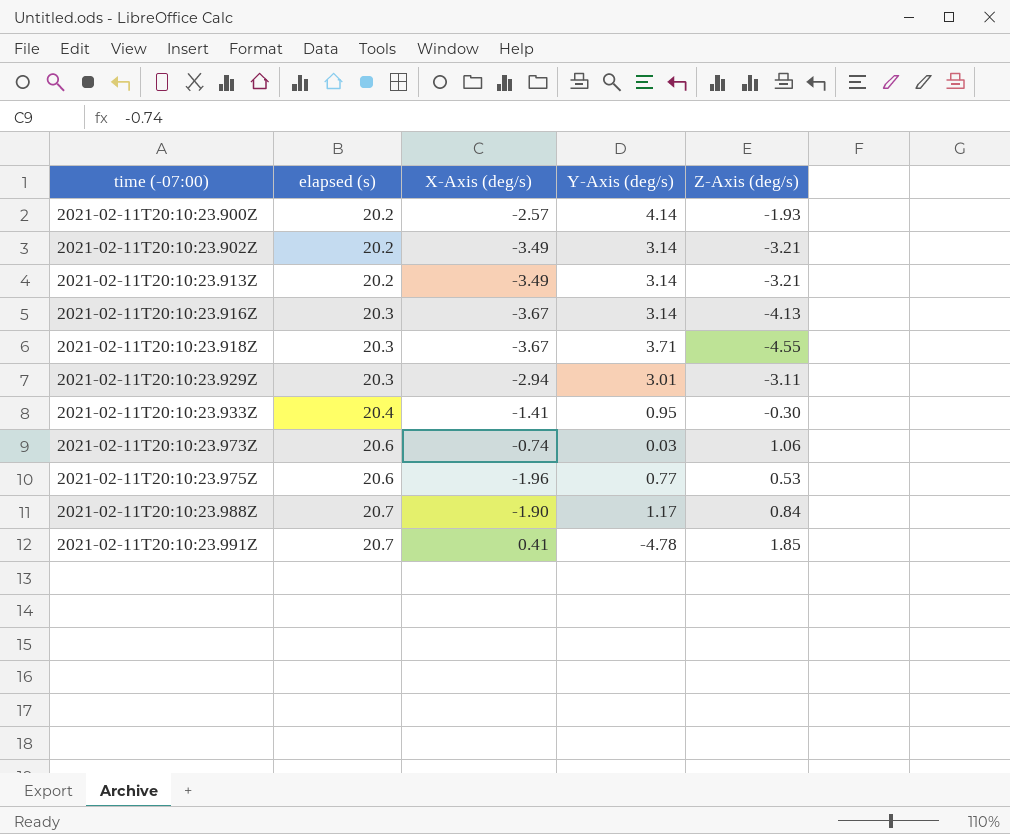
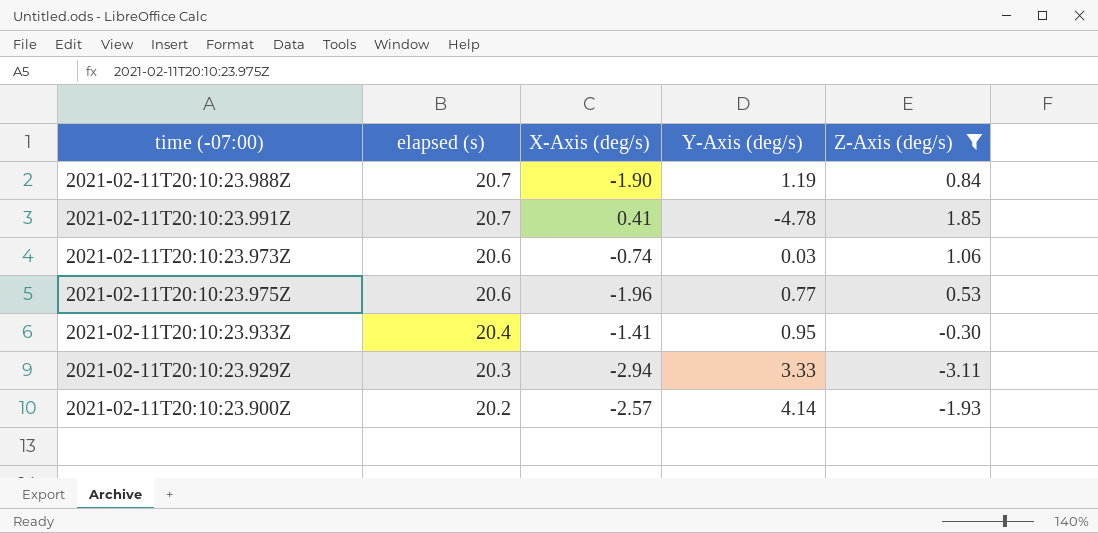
filter: none -> Z-Axis (deg/s) >= -3.11
row order: time (-07:00) ascending -> elapsed (s) descending
2021-02-11T20:10:23.988Z | Y-Axis (deg/s): 1.17 -> 1.19
2021-02-11T20:10:23.929Z | Y-Axis (deg/s): 3.01 -> 3.33

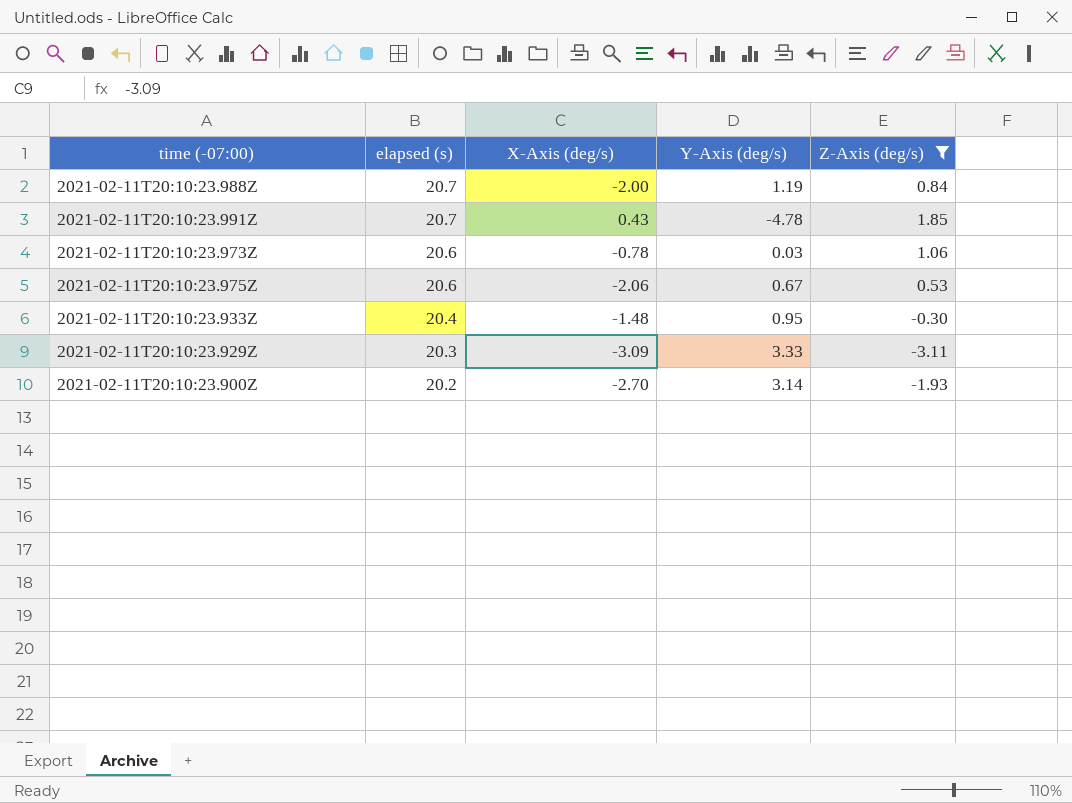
2021-02-11T20:10:23.988Z | X-Axis (deg/s): -1.90 -> -2.00
2021-02-11T20:10:23.991Z | X-Axis (deg/s): 0.41 -> 0.43
2021-02-11T20:10:23.973Z | X-Axis (deg/s): -0.74 -> -0.78
2021-02-11T20:10:23.975Z | X-Axis (deg/s): -1.96 -> -2.06
2021-02-11T20:10:23.975Z | Y-Axis (deg/s): 0.77 -> 0.67
2021-02-11T20:10:23.933Z | X-Axis (deg/s): -1.41 -> -1.48
2021-02-11T20:10:23.929Z | X-Axis (deg/s): -2.94 -> -3.09
2021-02-11T20:10:23.900Z | X-Axis (deg/s): -2.57 -> -2.70
2021-02-11T20:10:23.900Z | Y-Axis (deg/s): 4.14 -> 3.14

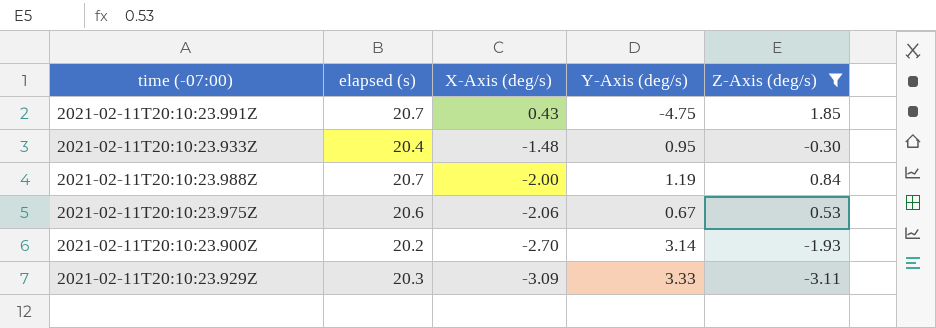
row order: elapsed (s) descending -> X-Axis (deg/s) descending
row 2021-02-11T20:10:23.973Z: 20.6 | -0.78 | 0.03 | 1.06 -> none
2021-02-11T20:10:23.991Z | Y-Axis (deg/s): -4.78 -> -4.75

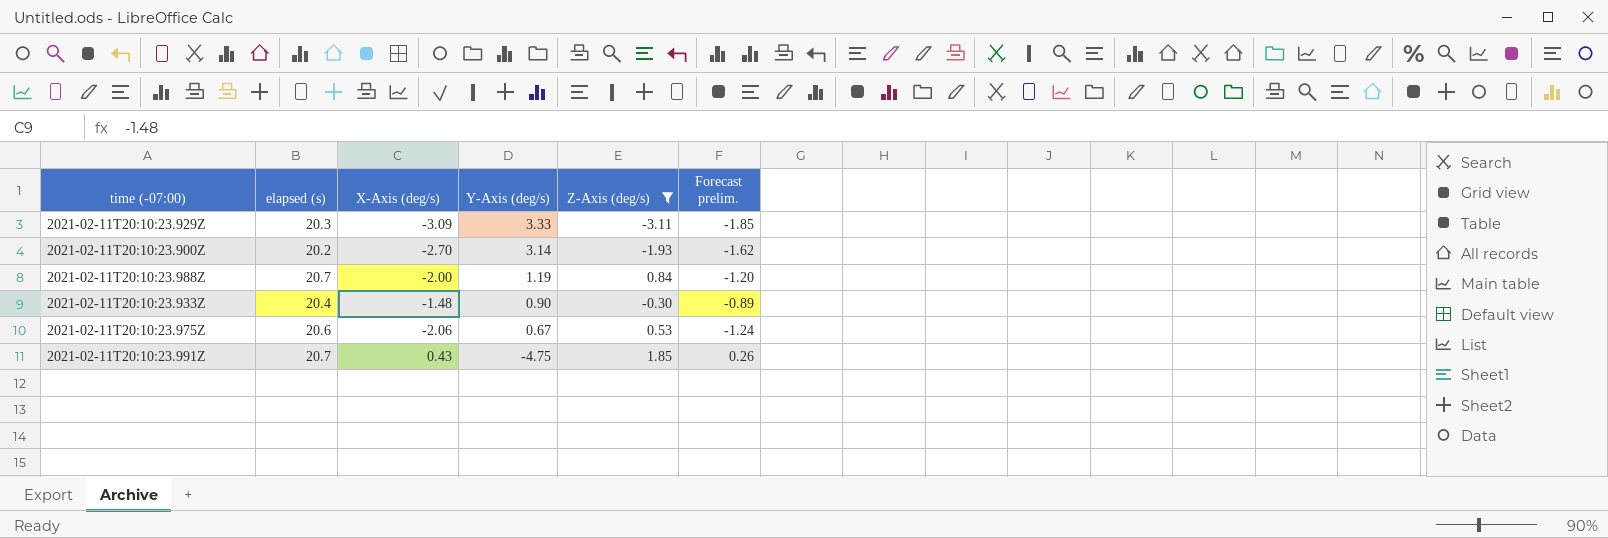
row order: X-Axis (deg/s) descending -> Y-Axis (deg/s) descending
column Forecast prelim. | formula: none -> [X-Axis (deg/s)] * 0.6
2021-02-11T20:10:23.933Z | Y-Axis (deg/s): 0.95 -> 0.90

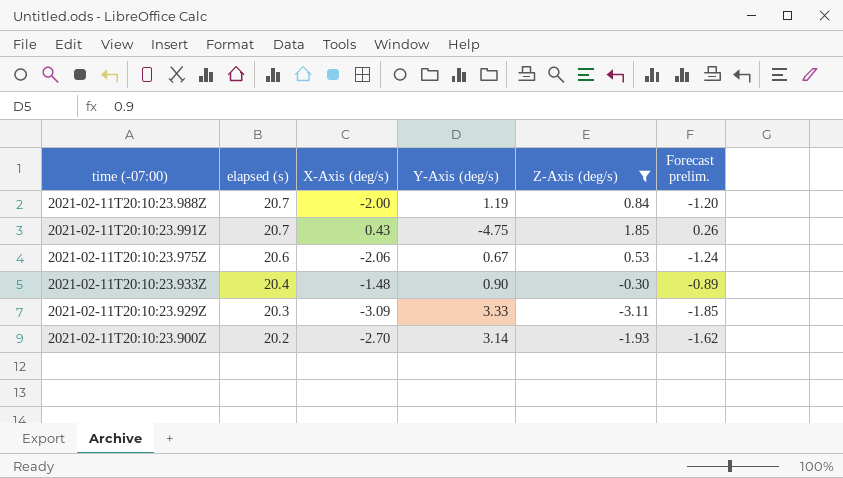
row order: Y-Axis (deg/s) descending -> elapsed (s) descending

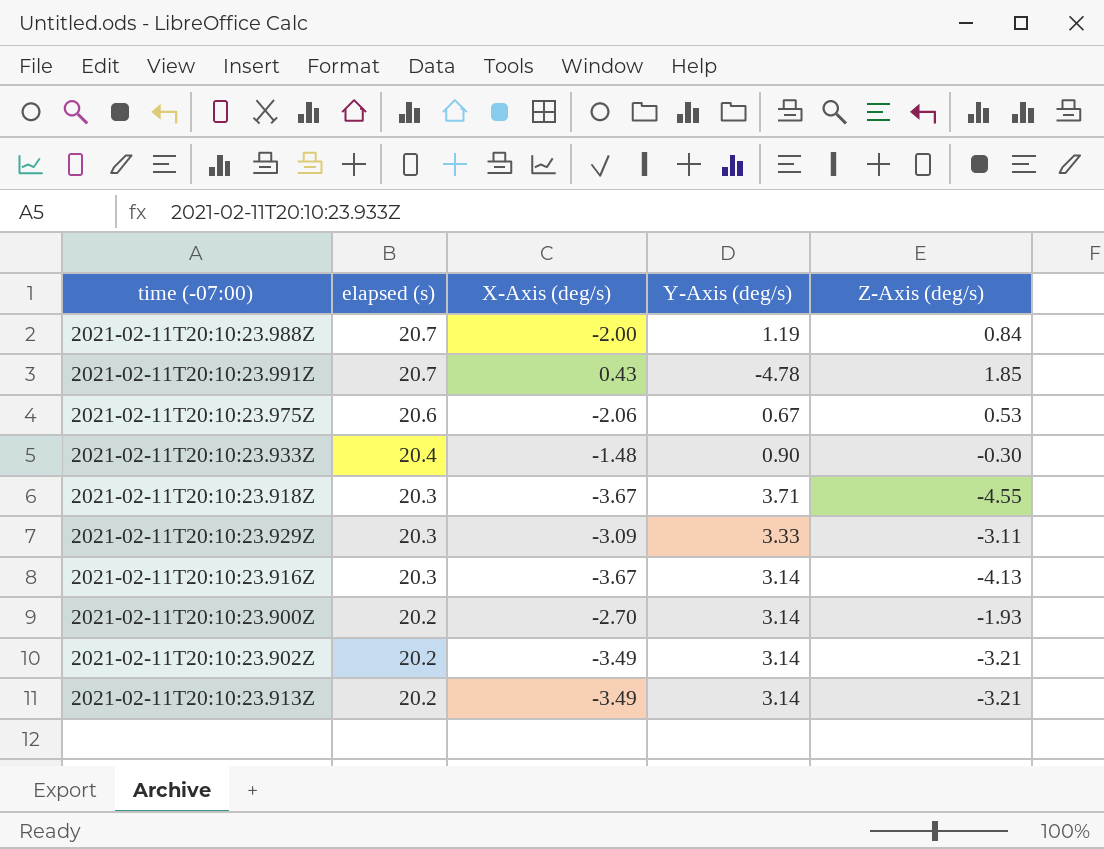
filter: Z-Axis (deg/s) >= -3.11 -> none
column Forecast prelim. | formula: [X-Axis (deg/s)] * 0.6 -> none
2021-02-11T20:10:23.991Z | Y-Axis (deg/s): -4.75 -> -4.78

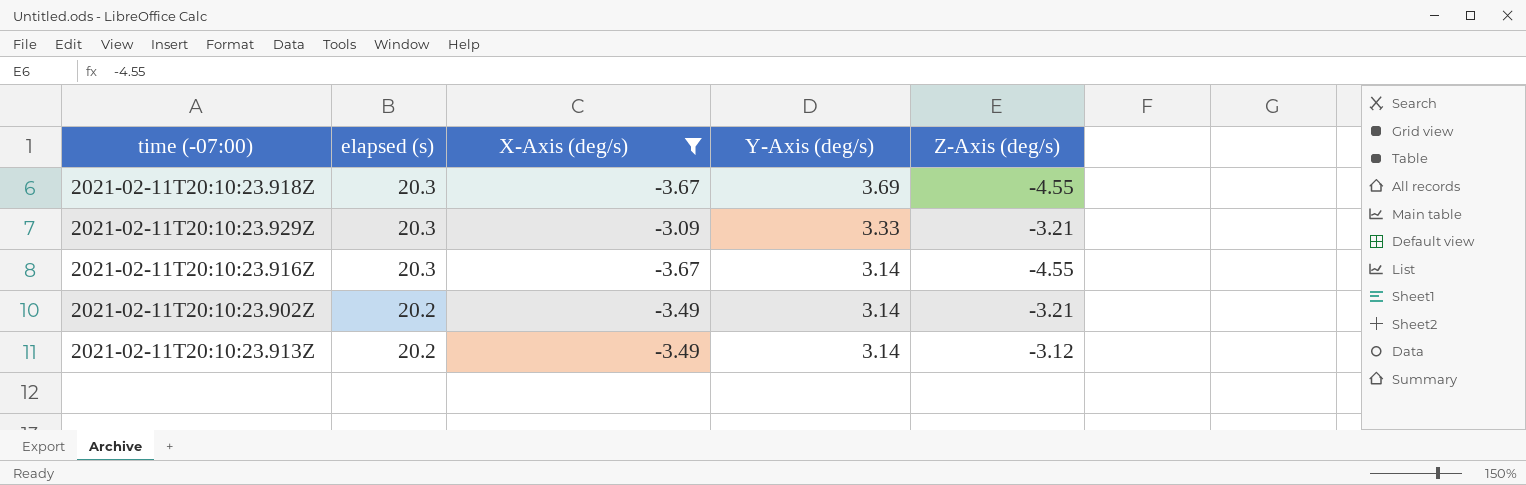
filter: none -> X-Axis (deg/s) <= -3.09
2021-02-11T20:10:23.918Z | Y-Axis (deg/s): 3.71 -> 3.69
2021-02-11T20:10:23.929Z | Z-Axis (deg/s): -3.11 -> -3.21
2021-02-11T20:10:23.916Z | Z-Axis (deg/s): -4.13 -> -4.55
2021-02-11T20:10:23.913Z | Z-Axis (deg/s): -3.21 -> -3.12

